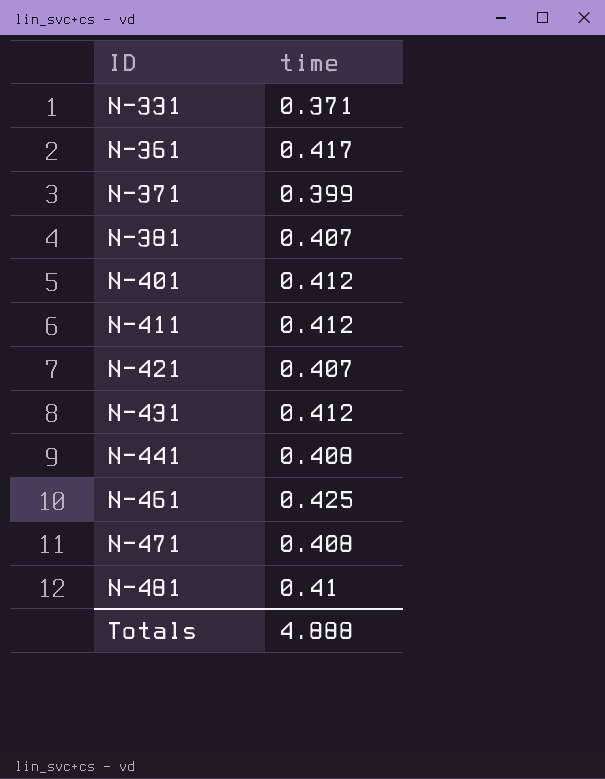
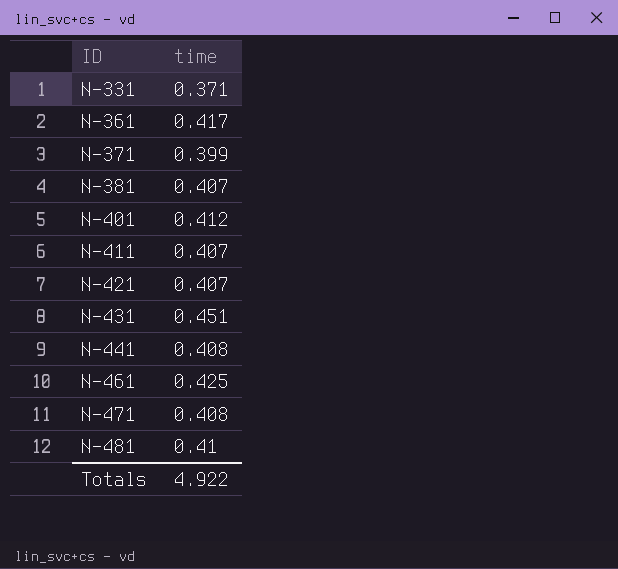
N-411 | time: 0.412 -> 0.407
N-431 | time: 0.412 -> 0.451
Totals | time: 4.888 -> 4.922

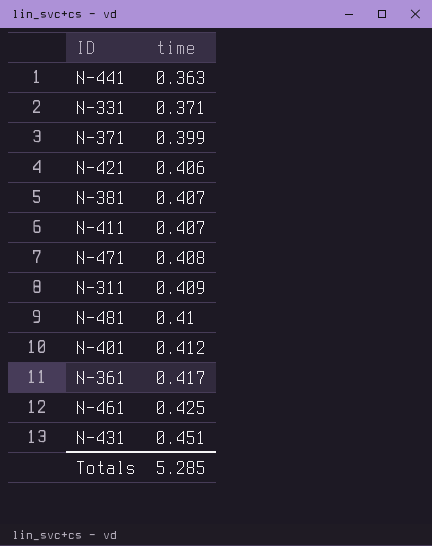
row order: ID ascending -> time ascending
N-441 | time: 0.408 -> 0.363
N-421 | time: 0.407 -> 0.406
row N-311: none -> 0.409
Totals | time: 4.922 -> 5.285

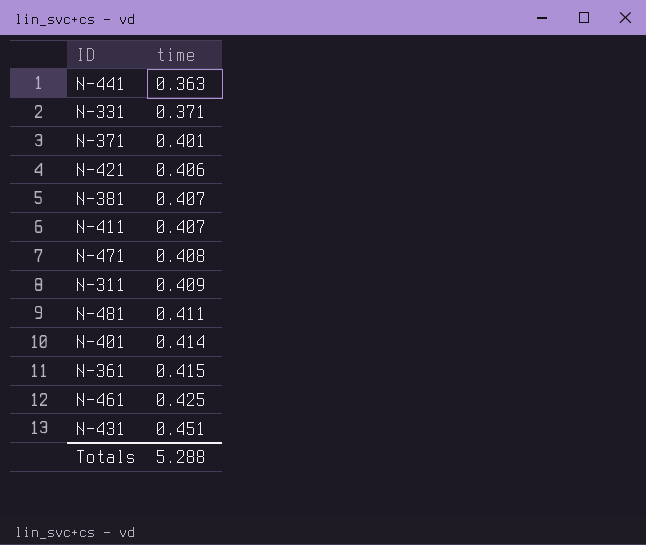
N-371 | time: 0.399 -> 0.401
N-481 | time: 0.41 -> 0.411
N-401 | time: 0.412 -> 0.414
N-361 | time: 0.417 -> 0.415
Totals | time: 5.285 -> 5.288

